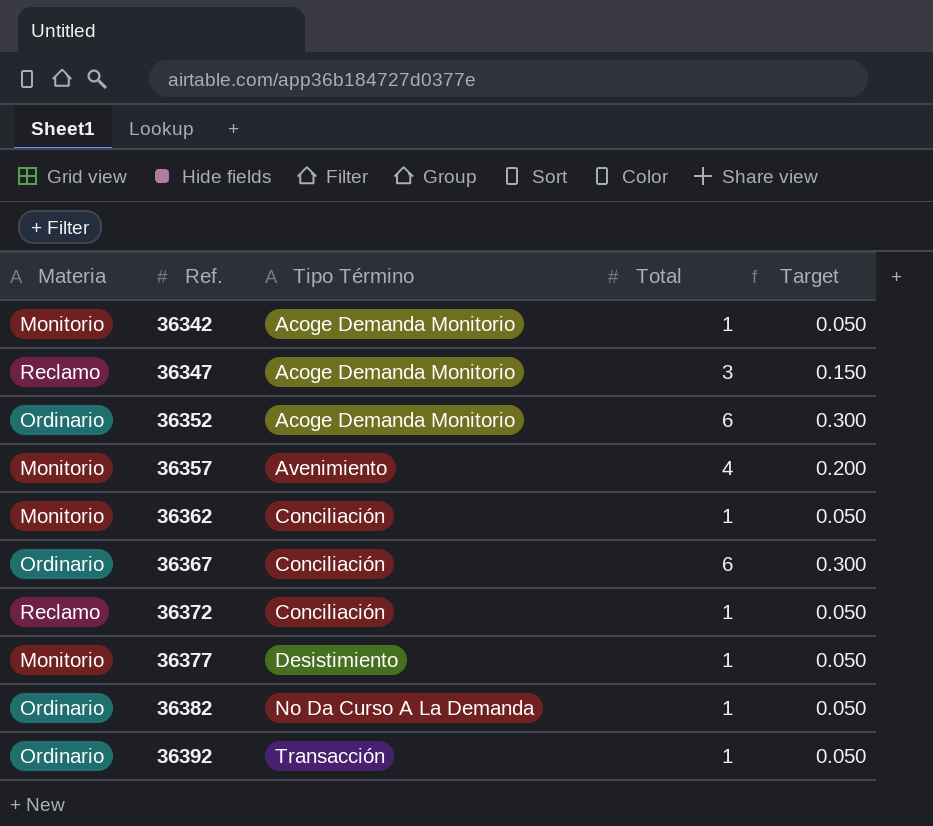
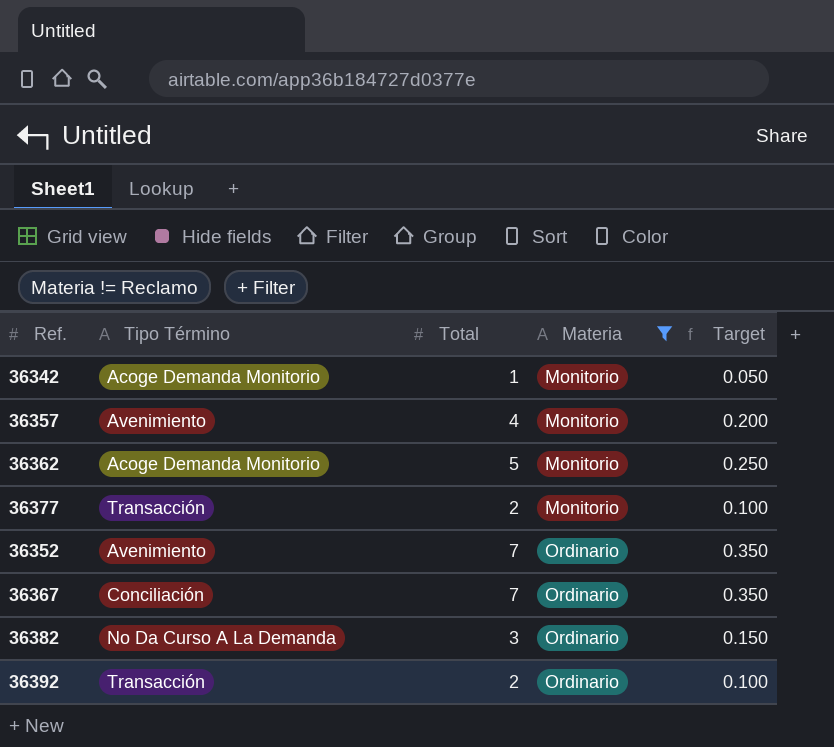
filter: none -> Materia != Reclamo
row order: Ref. ascending -> Materia ascending
column Materia | position: 1 -> 4
36362 | Tipo Término: Conciliación -> Acoge Demanda Monitorio
36362 | Total: 1 -> 5
36362 | Target: 0.050 -> 0.250
36377 | Tipo Término: Desistimiento -> Transacción
36377 | Total: 1 -> 2
36377 | Target: 0.050 -> 0.100
36352 | Tipo Término: Acoge Demanda Monitorio -> Avenimiento
36352 | Total: 6 -> 7
36352 | Target: 0.300 -> 0.350
36367 | Total: 6 -> 7
36367 | Target: 0.300 -> 0.350
36382 | Total: 1 -> 3
36382 | Target: 0.050 -> 0.150
36392 | Total: 1 -> 2
36392 | Target: 0.050 -> 0.100

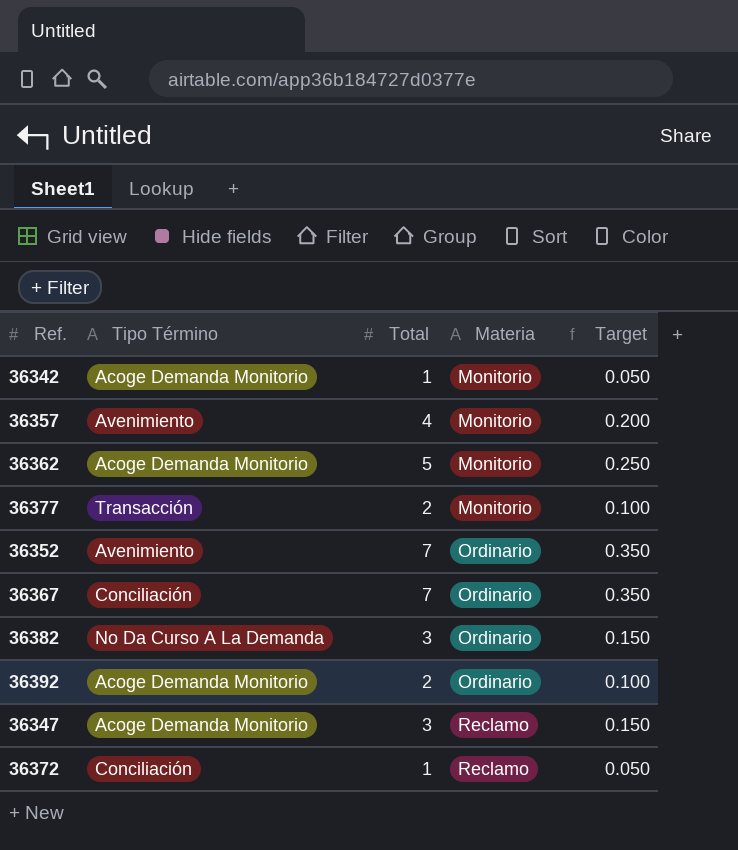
filter: Materia != Reclamo -> none
36392 | Tipo Término: Transacción -> Acoge Demanda Monitorio

